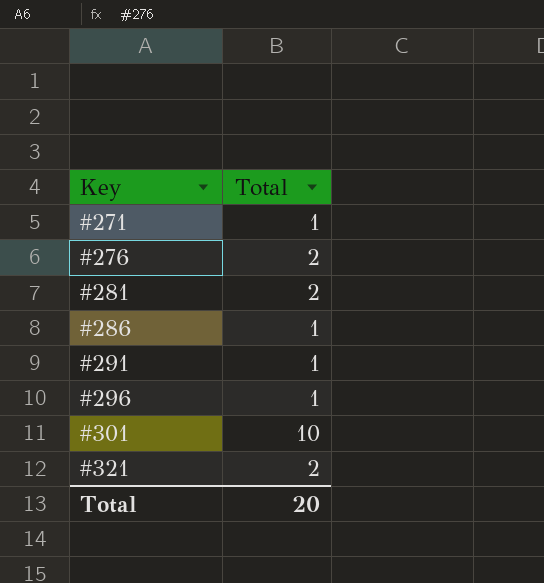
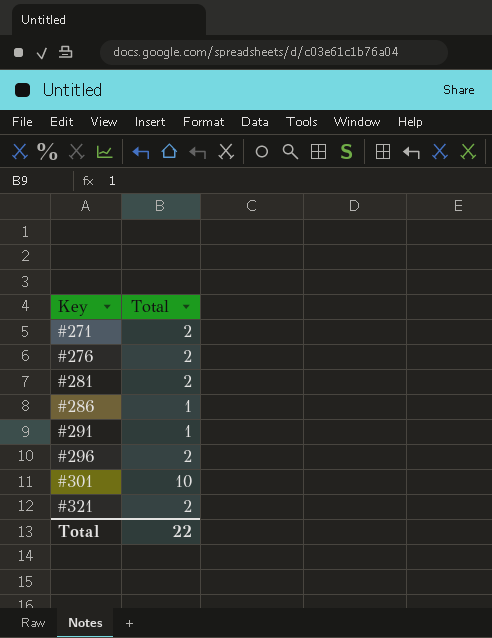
#271 | Total: 1 -> 2
#296 | Total: 1 -> 2
Total | Total: 20 -> 22

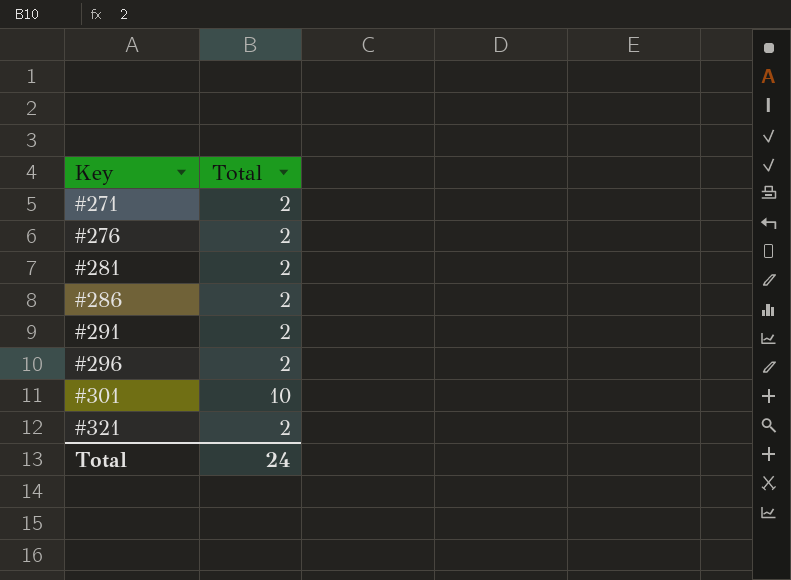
#286 | Total: 1 -> 2
#291 | Total: 1 -> 2
Total | Total: 22 -> 24

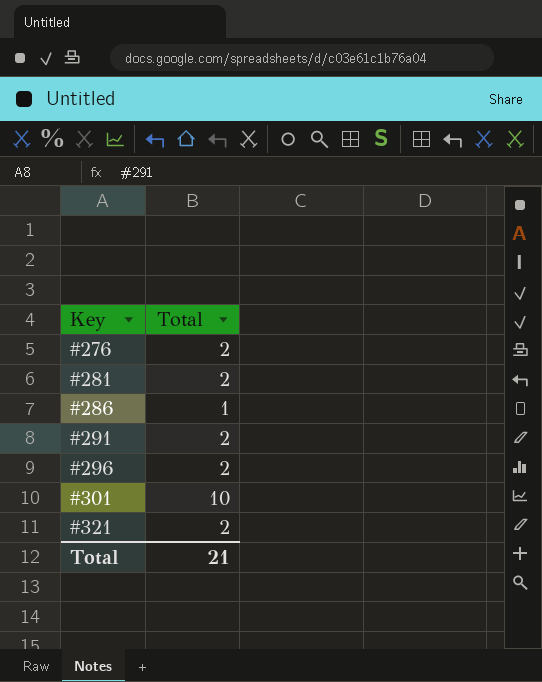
row #271: 2 -> none
#286 | Total: 2 -> 1
Total | Total: 24 -> 21

